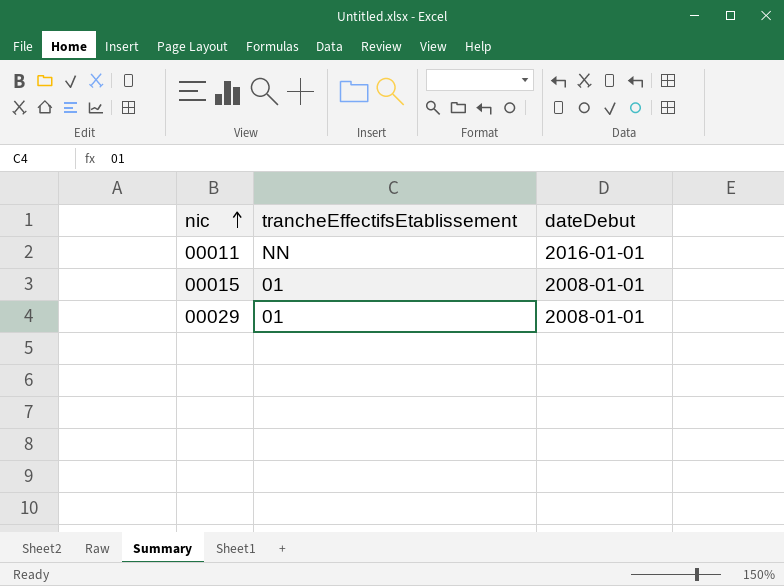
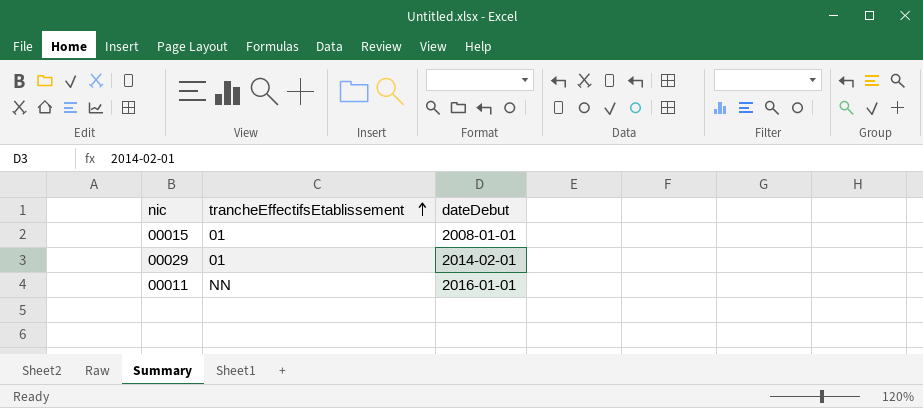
row order: nic ascending -> trancheEffectifsEtablissement ascending
00029 | dateDebut: 2008-01-01 -> 2014-02-01

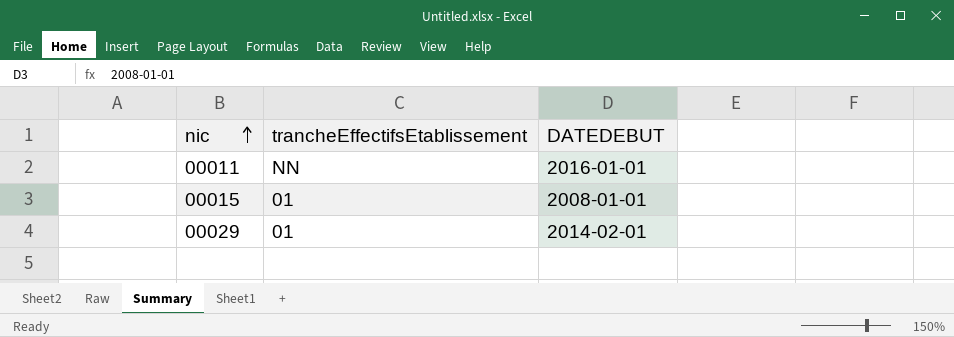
row order: trancheEffectifsEtablissement ascending -> nic ascending
column name: dateDebut -> DATEDEBUT

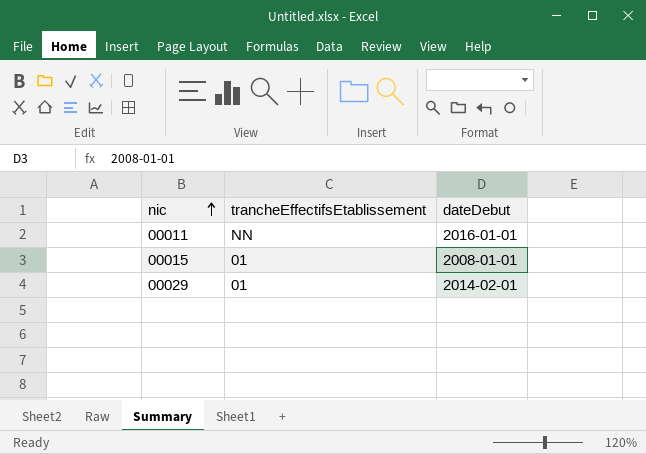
column name: DATEDEBUT -> dateDebut

